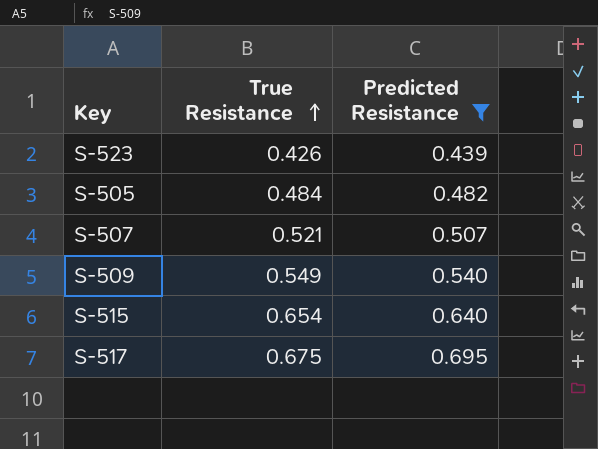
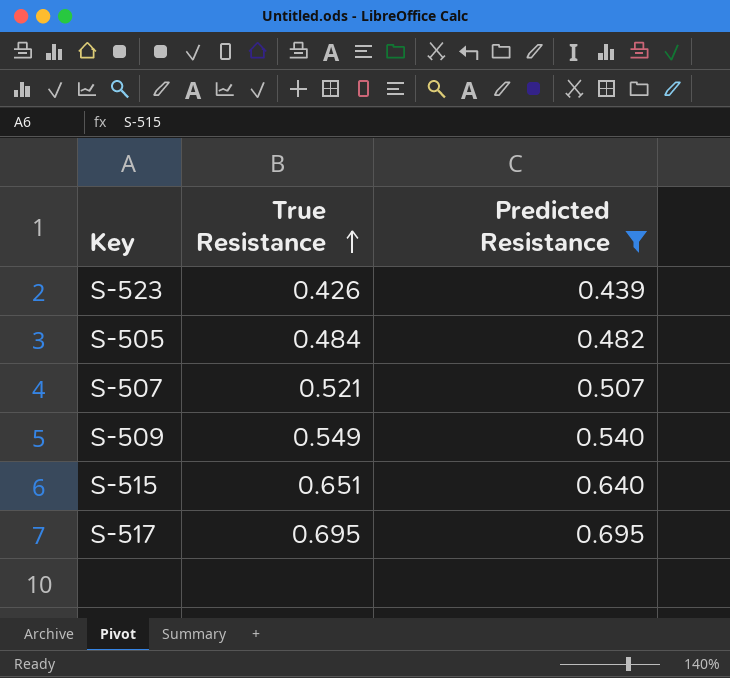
S-515 | True Resistance: 0.654 -> 0.651
S-517 | True Resistance: 0.675 -> 0.695

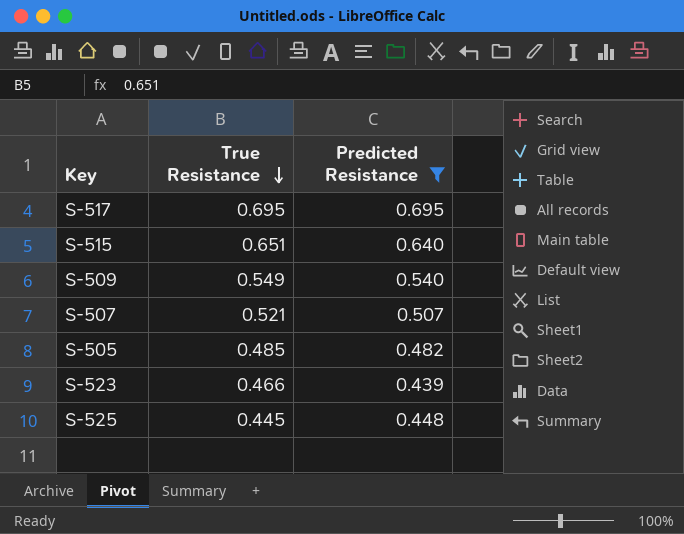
row order: True Resistance ascending -> True Resistance descending
S-505 | True Resistance: 0.484 -> 0.485
S-523 | True Resistance: 0.426 -> 0.466
row S-525: none -> 0.445 | 0.448

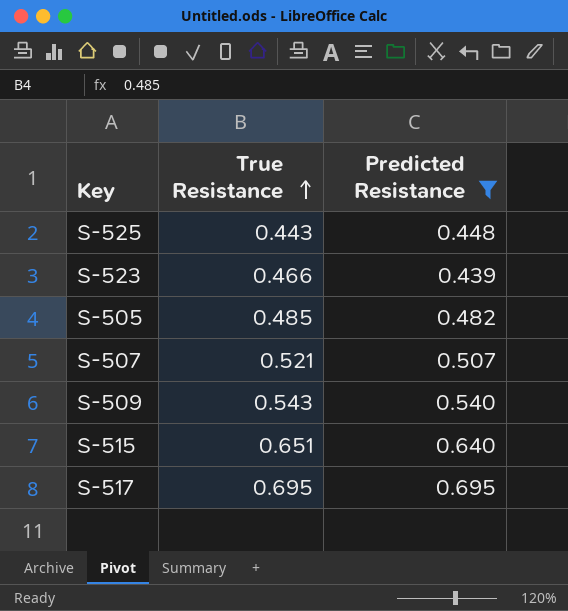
row order: True Resistance descending -> True Resistance ascending
S-525 | True Resistance: 0.445 -> 0.443
S-509 | True Resistance: 0.549 -> 0.543

